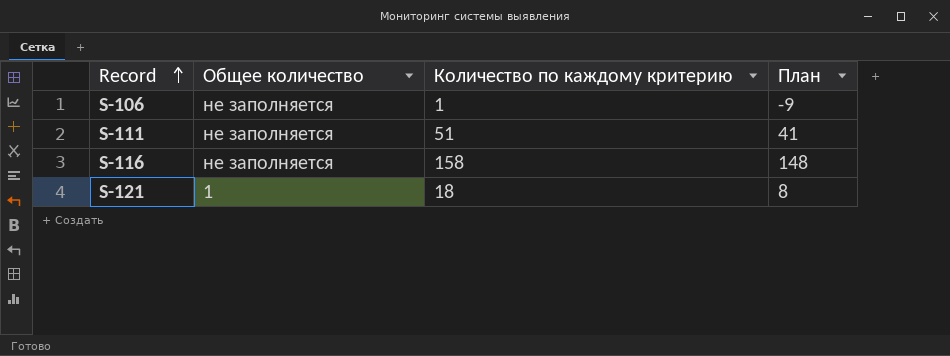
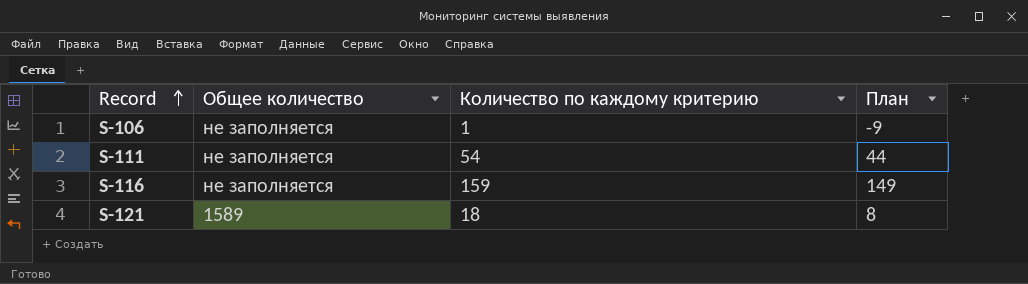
S-111 | Количество по каждому критерию: 51 -> 54
S-111 | План: 41 -> 44
S-116 | Количество по каждому критерию: 158 -> 159
S-116 | План: 148 -> 149
S-121 | Общее количество: 1 -> 1589

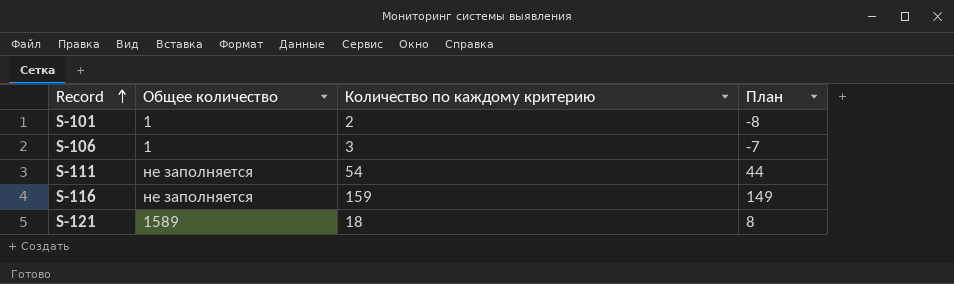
row S-101: none -> 1 | 2 | -8
S-106 | Общее количество: не заполняется -> 1
S-106 | Количество по каждому критерию: 1 -> 3
S-106 | План: -9 -> -7

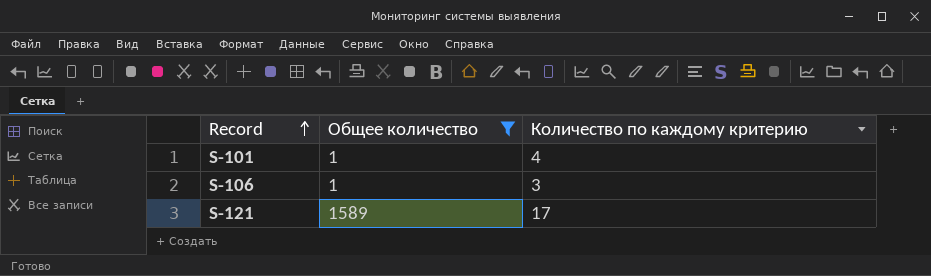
filter: none -> Общее количество != не заполняется
column План | formula: [Количество по каждому критерию] - 10 -> none
S-101 | Количество по каждому критерию: 2 -> 4
S-121 | Количество по каждому критерию: 18 -> 17

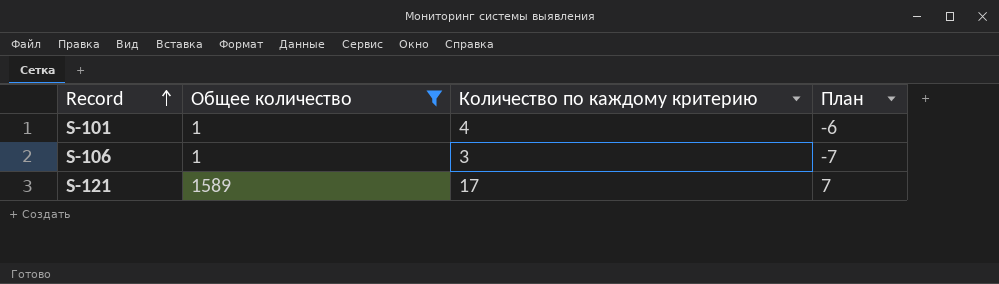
column План | formula: none -> [Количество по каждому критерию] - 10

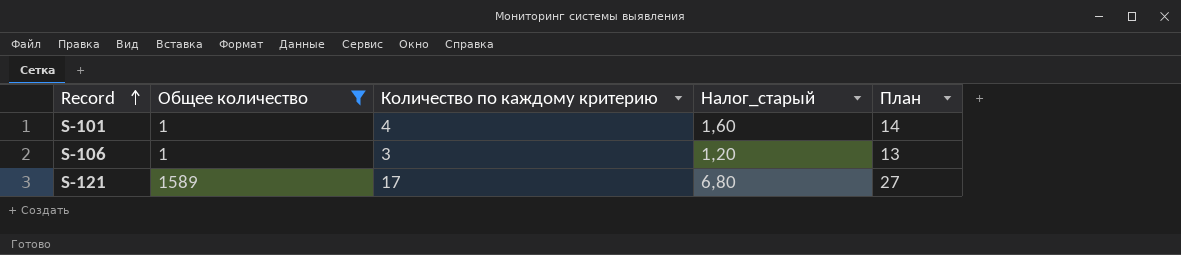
column Налог_старый | formula: none -> [Количество по каждому критерию] * 0,4
column План | formula: [Количество по каждому критерию] - 10 -> [Количество по каждому критерию] + 10

